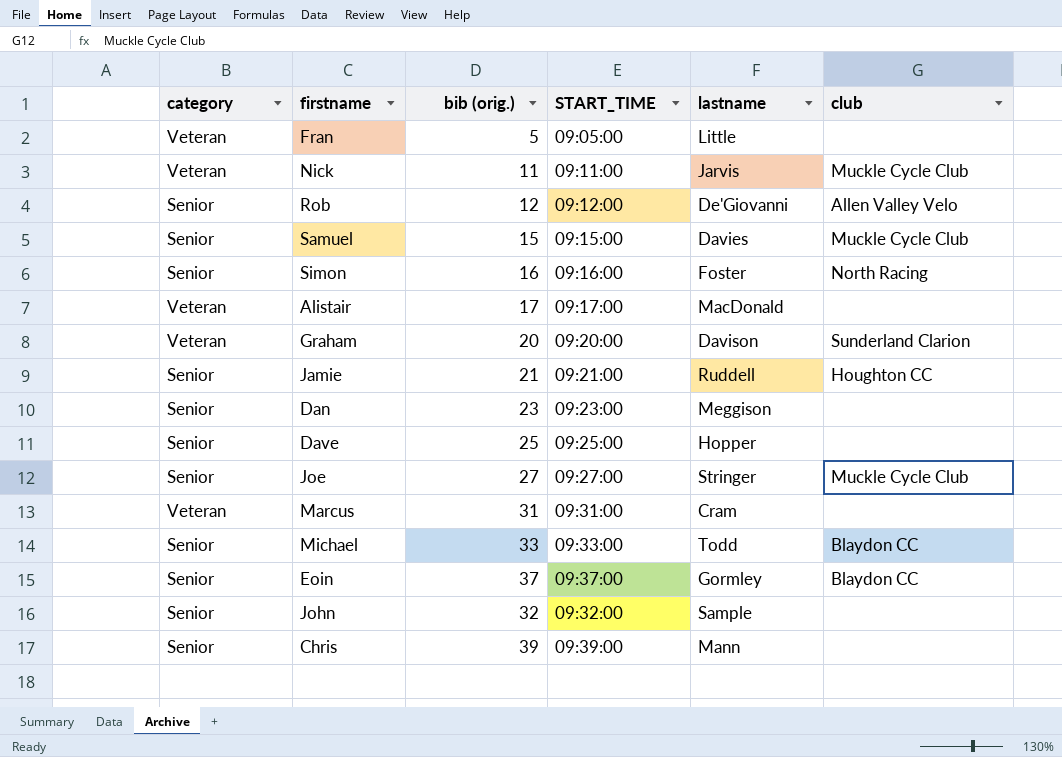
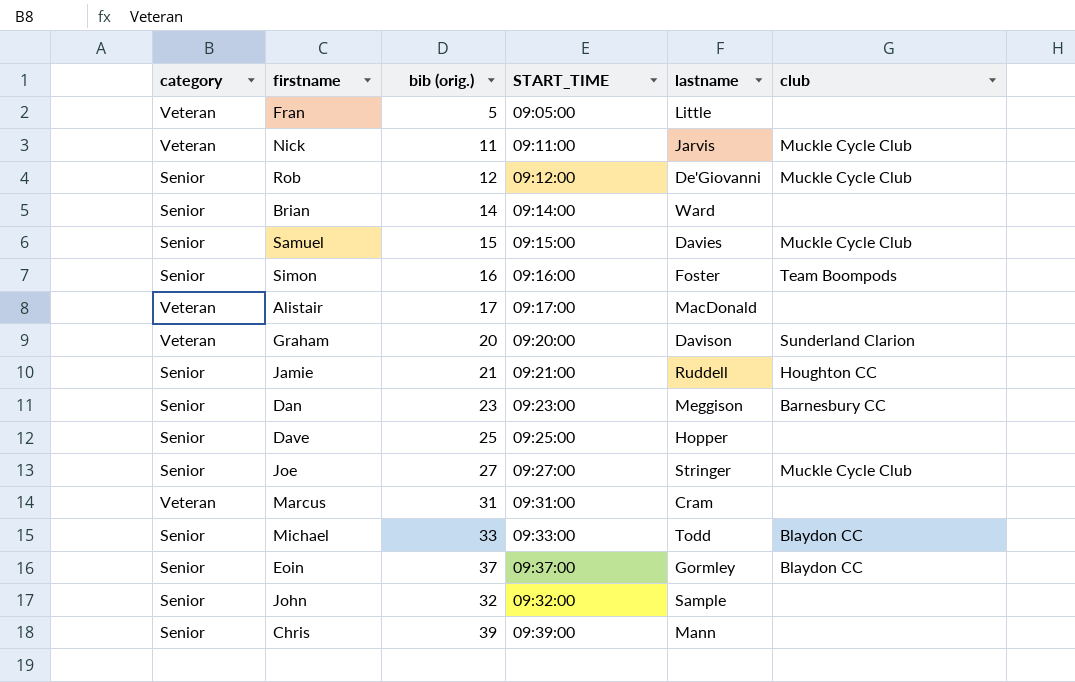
Rob | club: Allen Valley Velo -> Muckle Cycle Club
row Brian: none -> Senior | 14 | 09:14:00 | Ward | none
Simon | club: North Racing -> Team Boompods
Dan | club: none -> Barnesbury CC

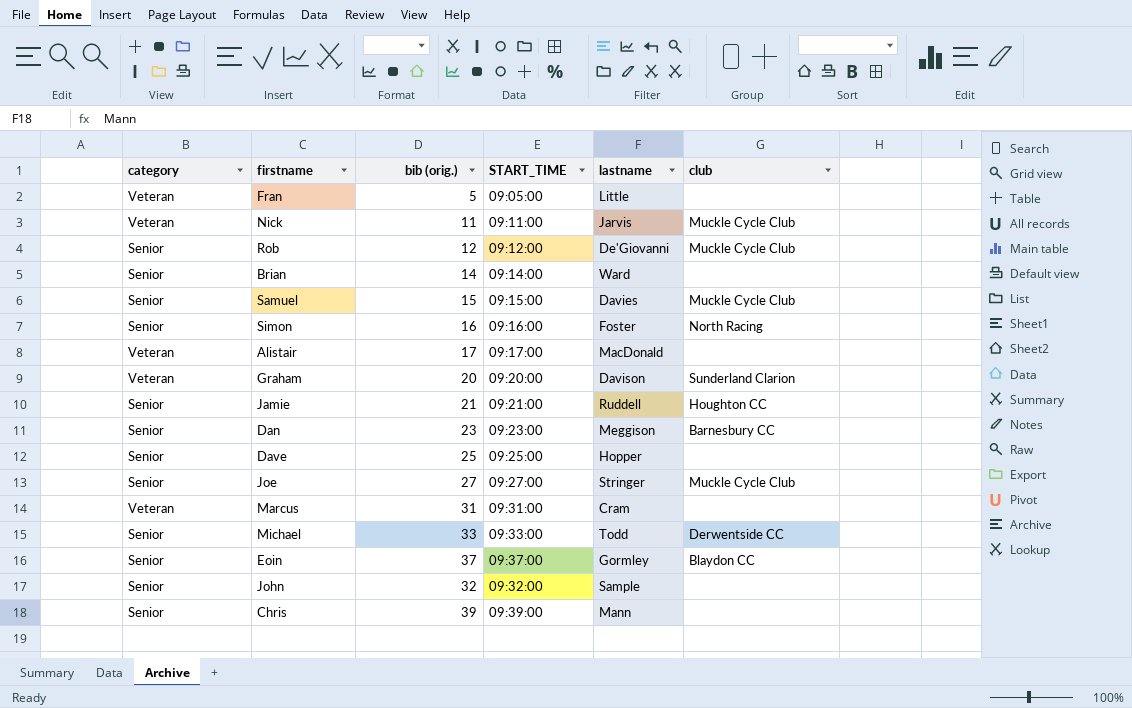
Simon | club: Team Boompods -> North Racing
Michael | club: Blaydon CC -> Derwentside CC

